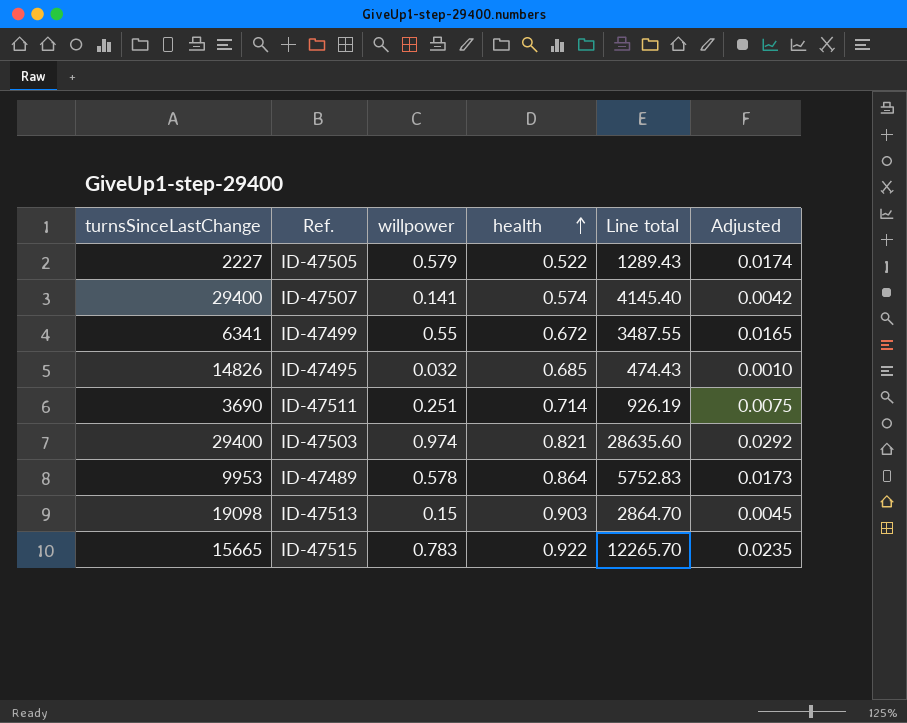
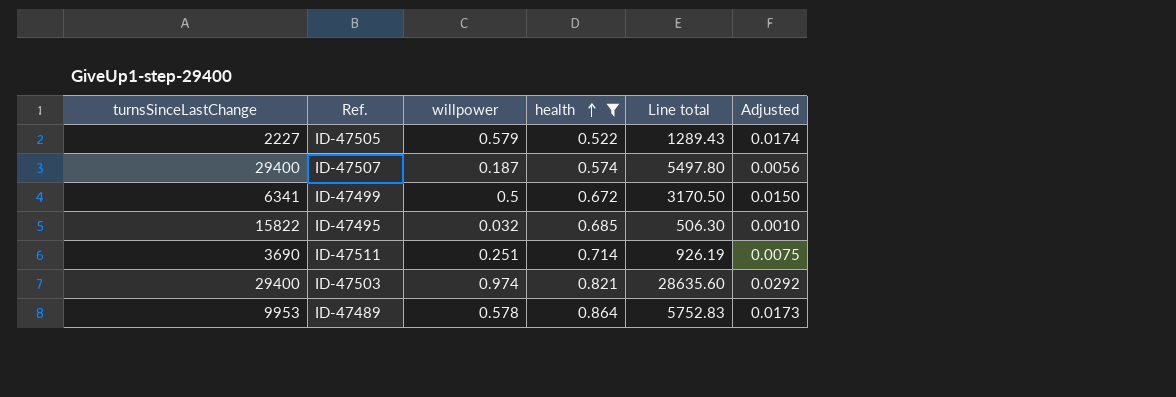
filter: none -> health <= 0.864
ID-47507 | willpower: 0.141 -> 0.187
ID-47507 | Line total: 4145.40 -> 5497.80
ID-47507 | Adjusted: 0.0042 -> 0.0056
ID-47499 | willpower: 0.55 -> 0.5
ID-47499 | Line total: 3487.55 -> 3170.50
ID-47499 | Adjusted: 0.0165 -> 0.0150
ID-47495 | turnsSinceLastChange: 14826 -> 15822
ID-47495 | Line total: 474.43 -> 506.30

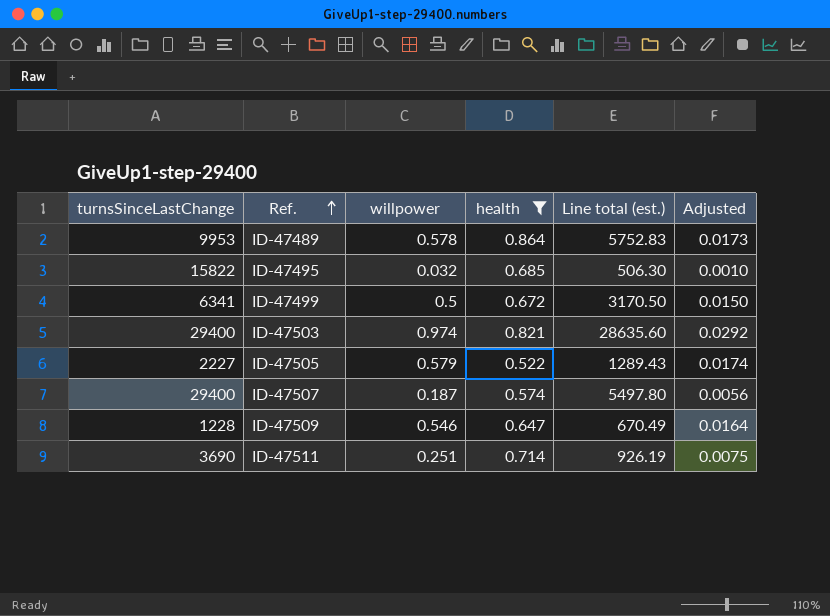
row order: health ascending -> Ref. ascending
column name: Line total -> Line total (est.)
row ID-47509: none -> 1228 | 0.546 | 0.647 | 670.49 | 0.0164

